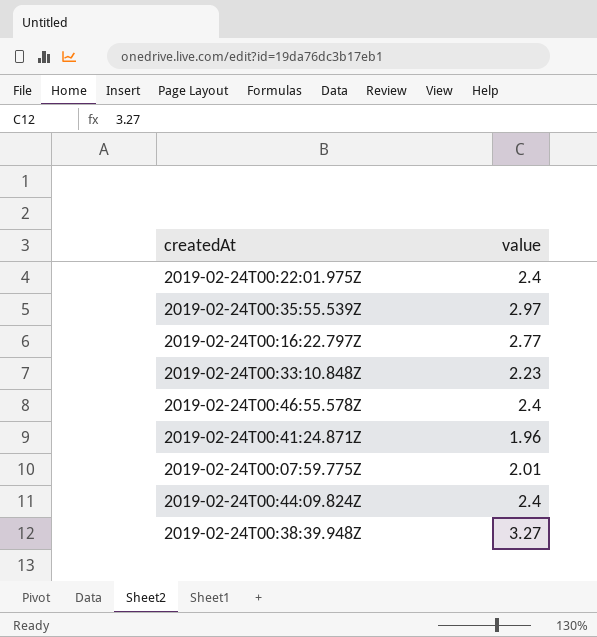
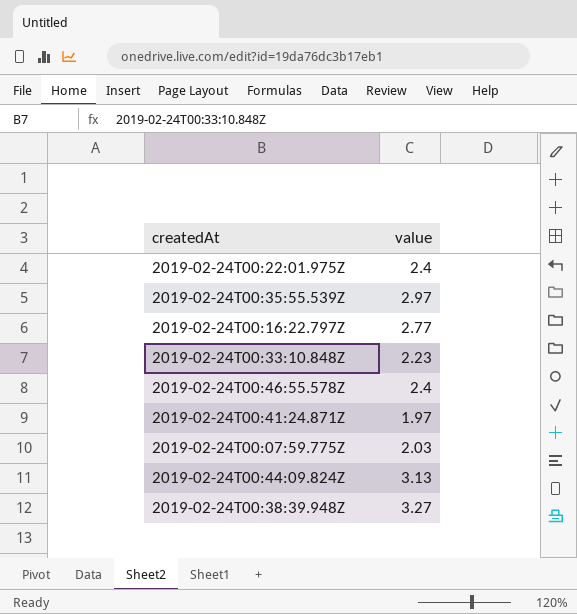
2019-02-24T00:41:24.871Z | value: 1.96 -> 1.97
2019-02-24T00:07:59.775Z | value: 2.01 -> 2.03
2019-02-24T00:44:09.824Z | value: 2.4 -> 3.13

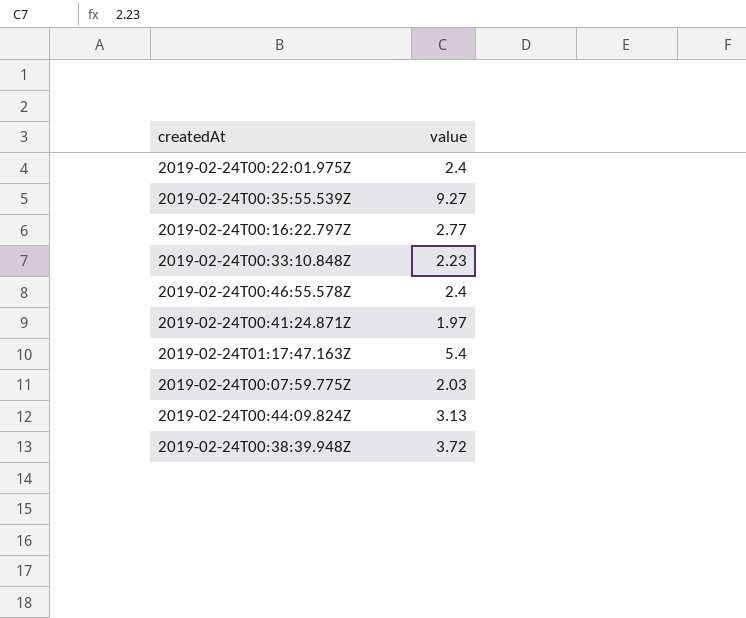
2019-02-24T00:35:55.539Z | value: 2.97 -> 9.27
row 2019-02-24T01:17:47.163Z: none -> 5.4
2019-02-24T00:38:39.948Z | value: 3.27 -> 3.72

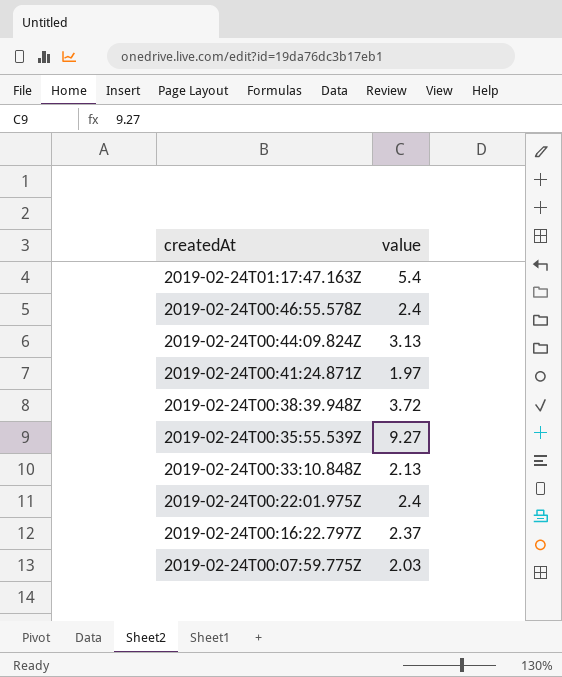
row order: none -> createdAt descending
2019-02-24T00:33:10.848Z | value: 2.23 -> 2.13
2019-02-24T00:16:22.797Z | value: 2.77 -> 2.37

